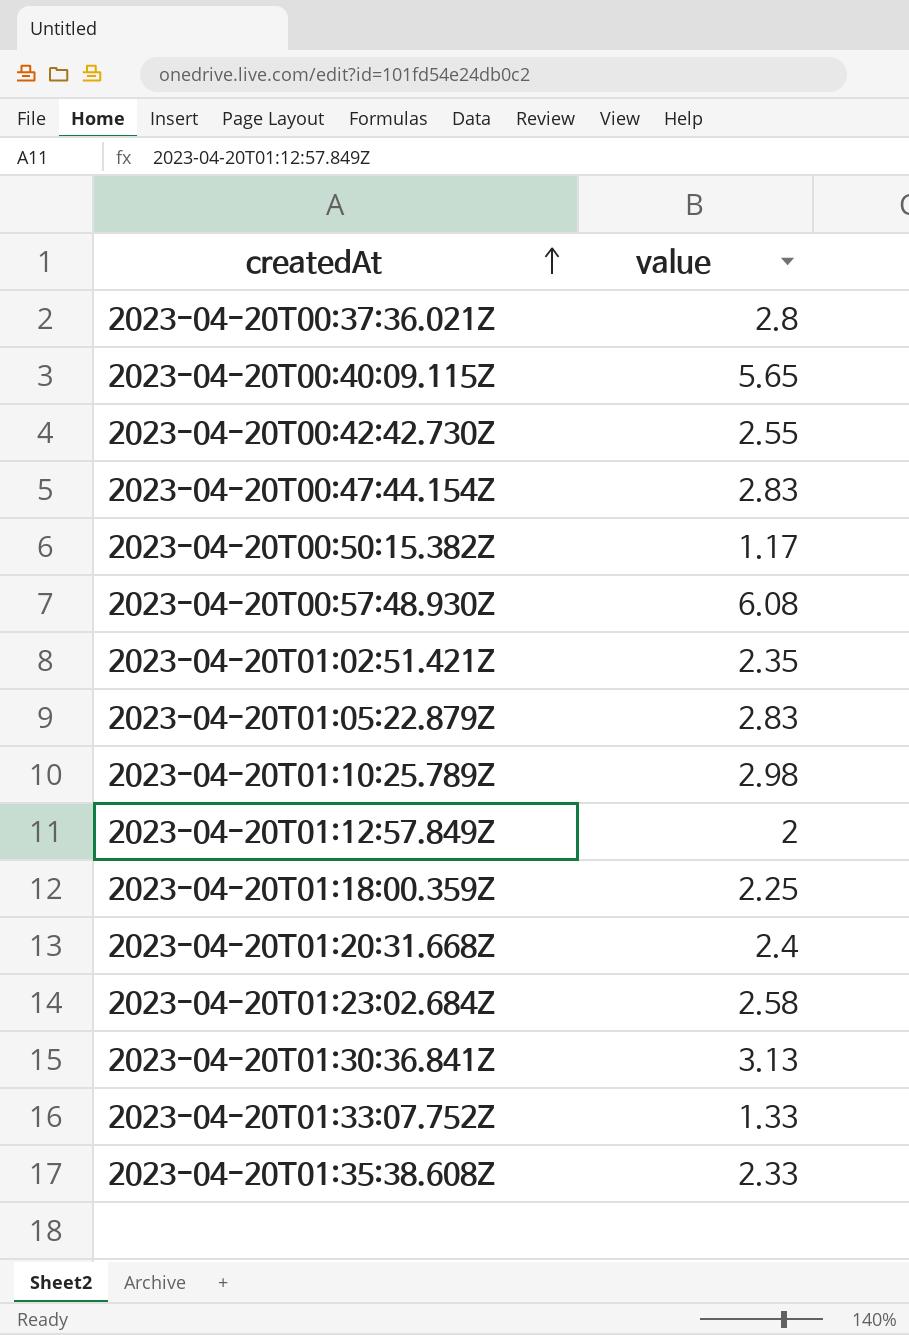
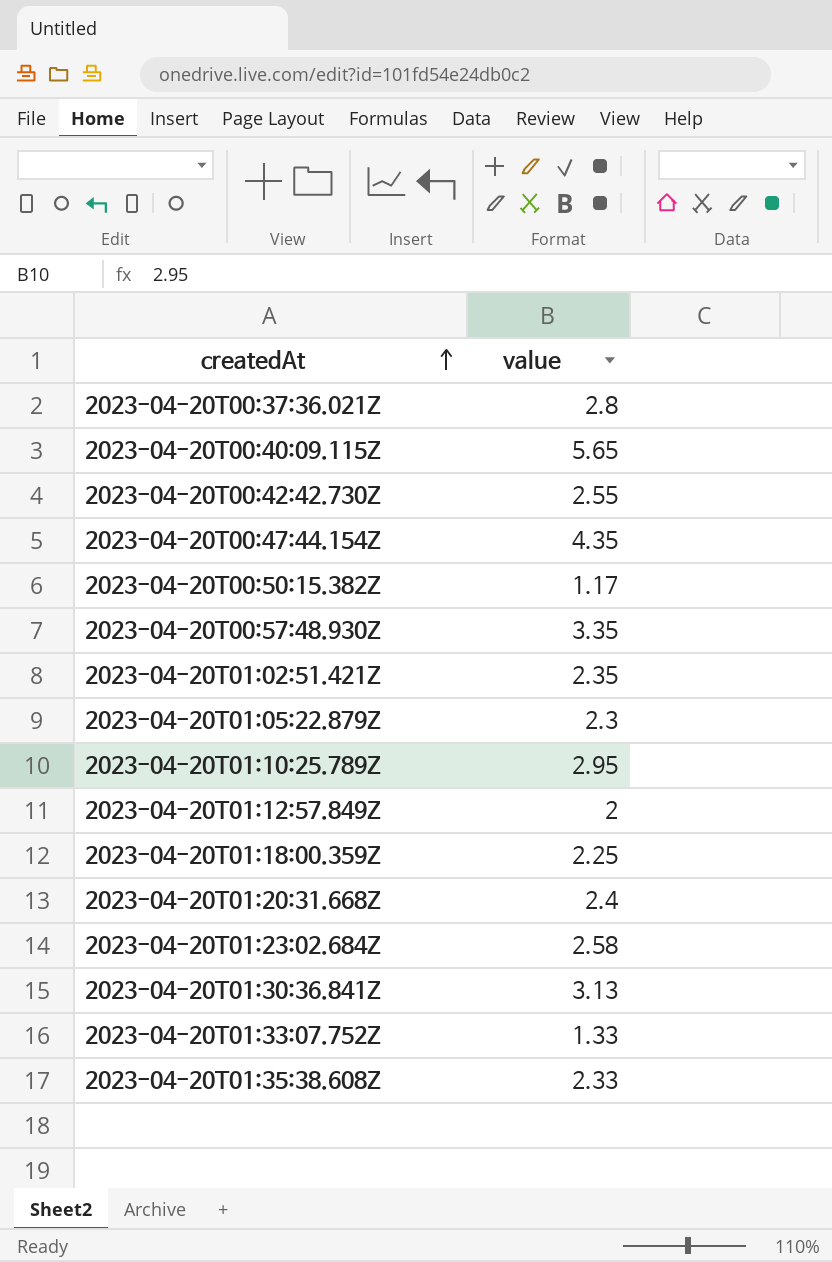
2023-04-20T00:47:44.154Z | value: 2.83 -> 4.35
2023-04-20T00:57:48.930Z | value: 6.08 -> 3.35
2023-04-20T01:05:22.879Z | value: 2.83 -> 2.3
2023-04-20T01:10:25.789Z | value: 2.98 -> 2.95

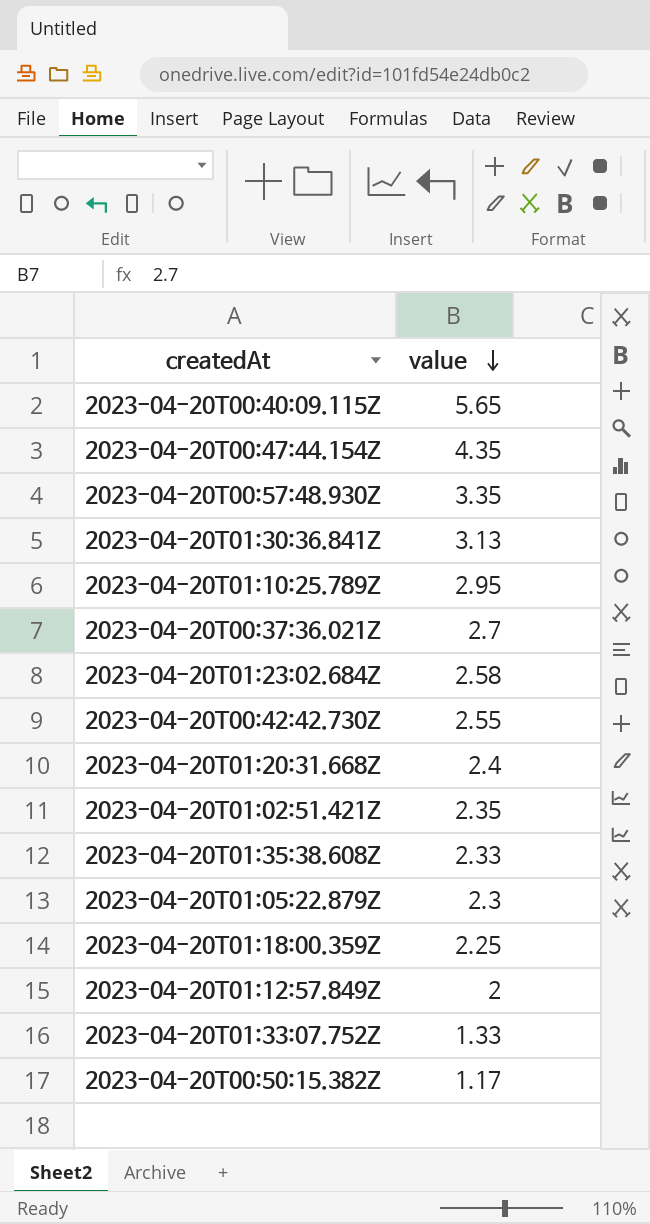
row order: createdAt ascending -> value descending
2023-04-20T00:37:36.021Z | value: 2.8 -> 2.7

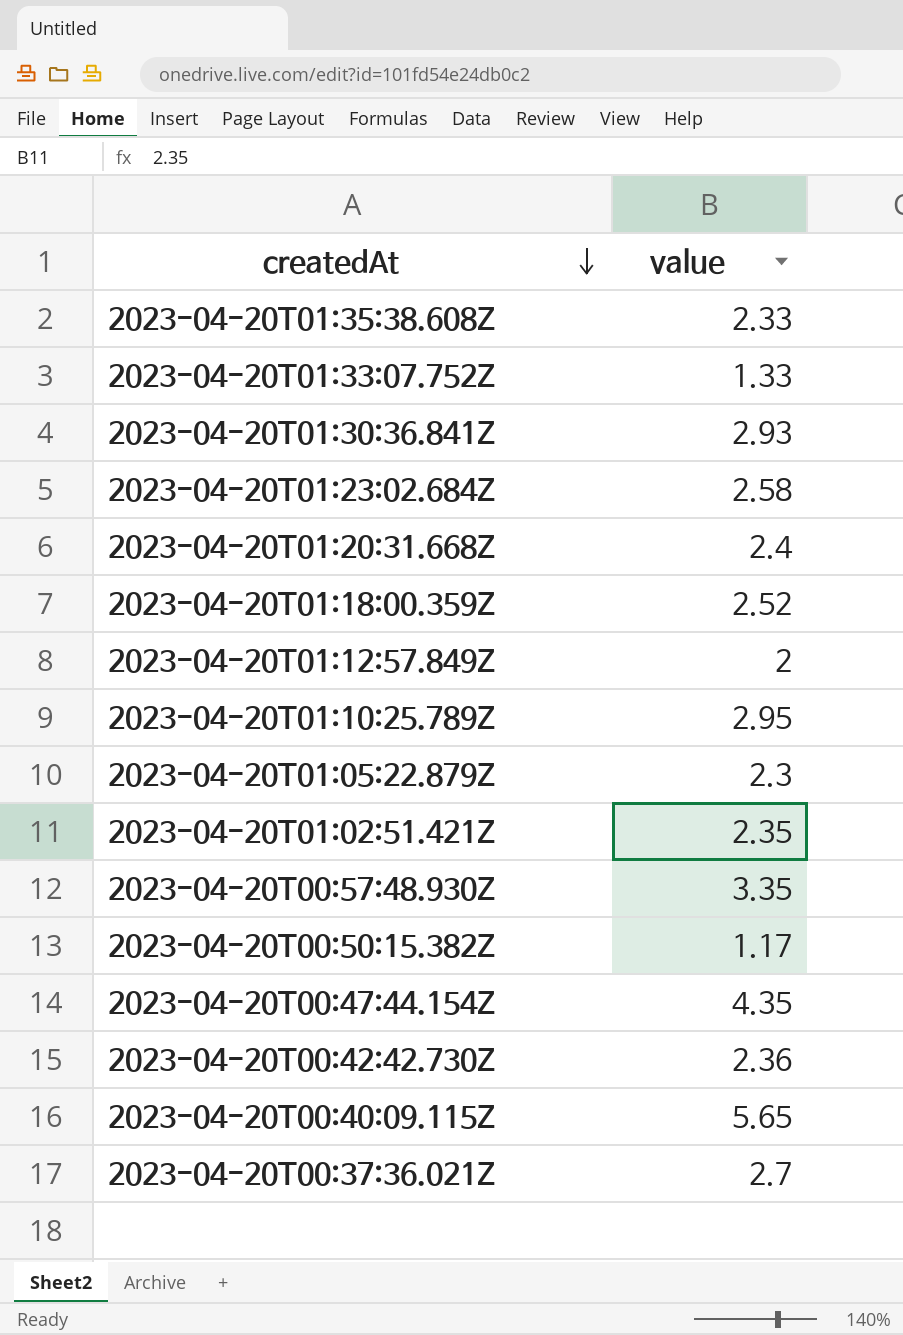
row order: value descending -> createdAt descending
2023-04-20T01:30:36.841Z | value: 3.13 -> 2.93
2023-04-20T01:18:00.359Z | value: 2.25 -> 2.52
2023-04-20T00:42:42.730Z | value: 2.55 -> 2.36

